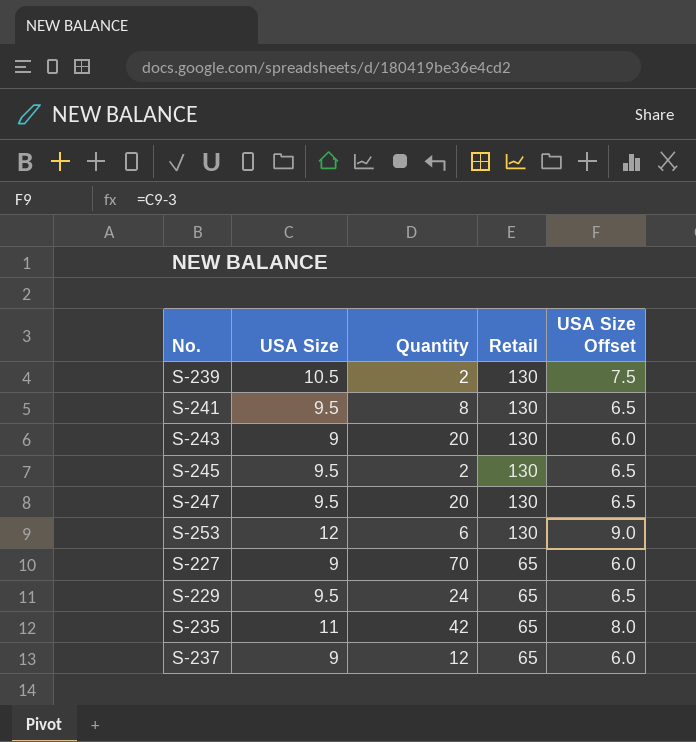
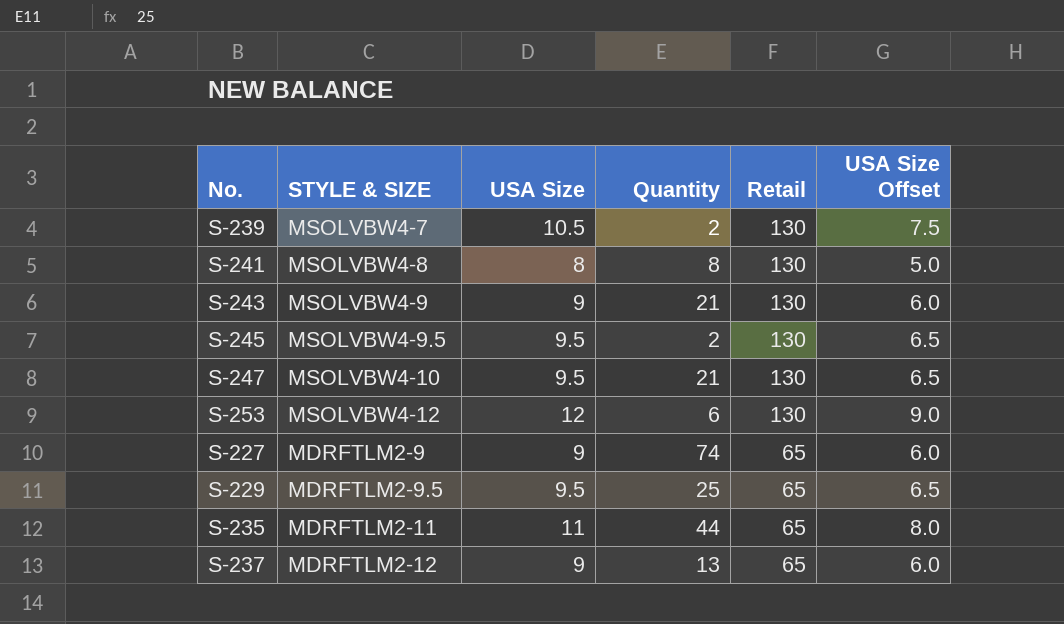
column STYLE & SIZE | position: none -> 2
S-241 | USA Size: 9.5 -> 8
S-241 | USA Size Offset: 6.5 -> 5.0
S-243 | Quantity: 20 -> 21
S-247 | Quantity: 20 -> 21
S-227 | Quantity: 70 -> 74
S-229 | Quantity: 24 -> 25
S-235 | Quantity: 42 -> 44
S-237 | Quantity: 12 -> 13

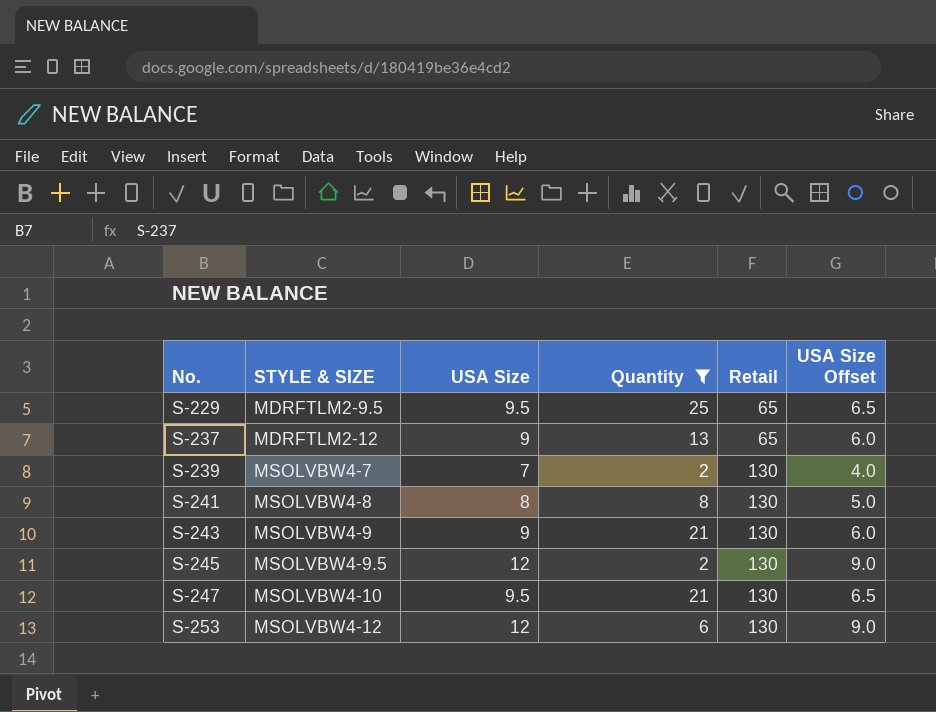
filter: none -> Quantity <= 25
row order: Retail descending -> No. ascending
S-239 | USA Size: 10.5 -> 7
S-239 | USA Size Offset: 7.5 -> 4.0
S-245 | USA Size: 9.5 -> 12
S-245 | USA Size Offset: 6.5 -> 9.0

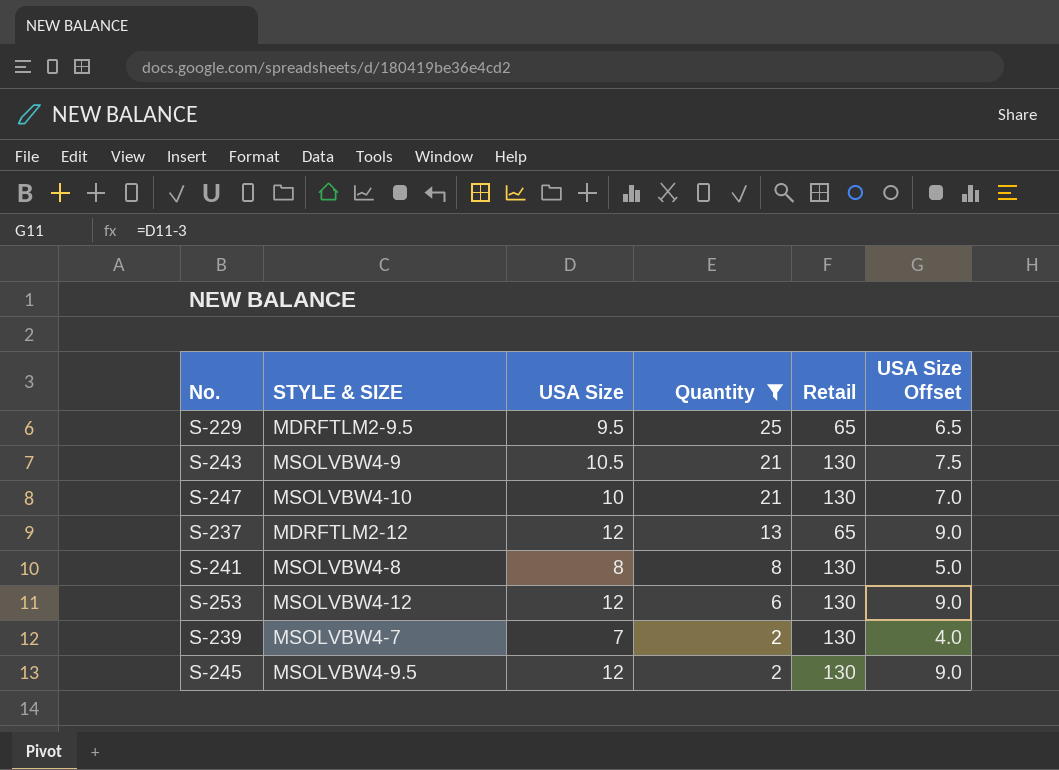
row order: No. ascending -> Quantity descending
S-243 | USA Size: 9 -> 10.5
S-243 | USA Size Offset: 6.0 -> 7.5
S-247 | USA Size: 9.5 -> 10
S-247 | USA Size Offset: 6.5 -> 7.0
S-237 | USA Size: 9 -> 12
S-237 | USA Size Offset: 6.0 -> 9.0

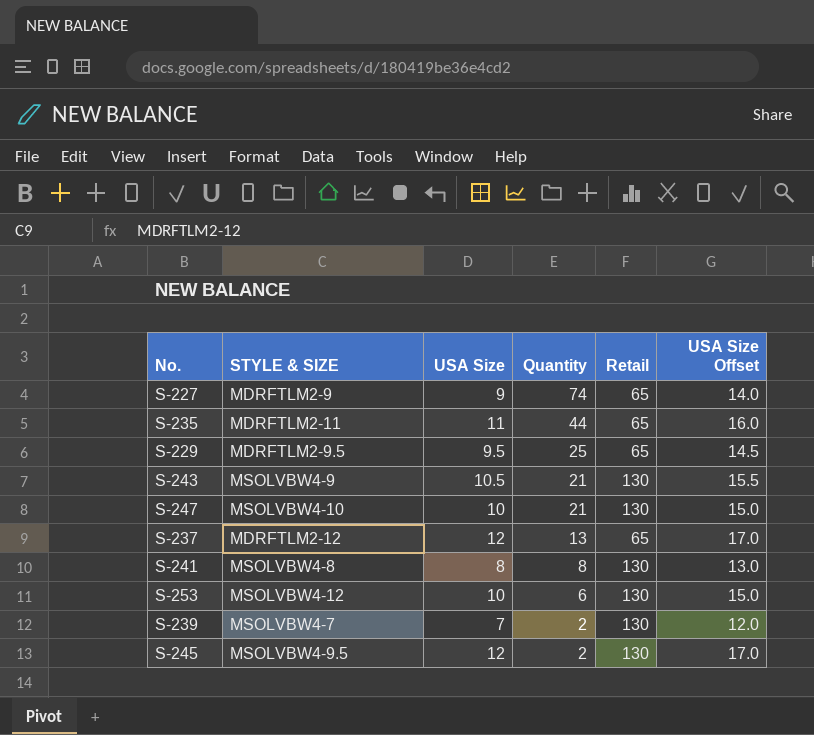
filter: Quantity <= 25 -> none
column USA Size Offset | formula: [USA Size] - 3 -> [USA Size] + 5
S-253 | USA Size: 12 -> 10

